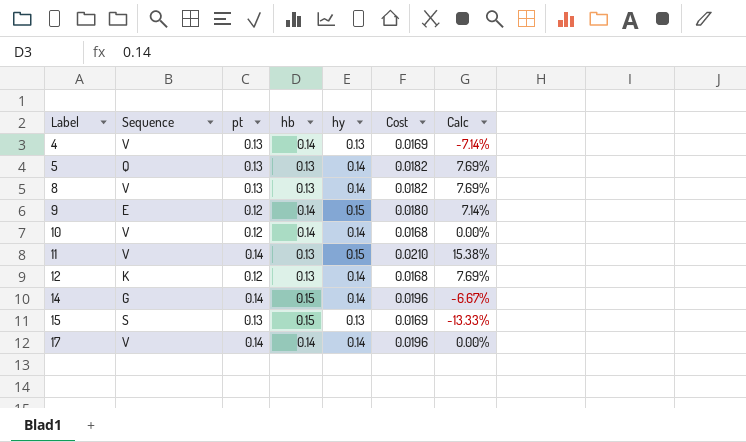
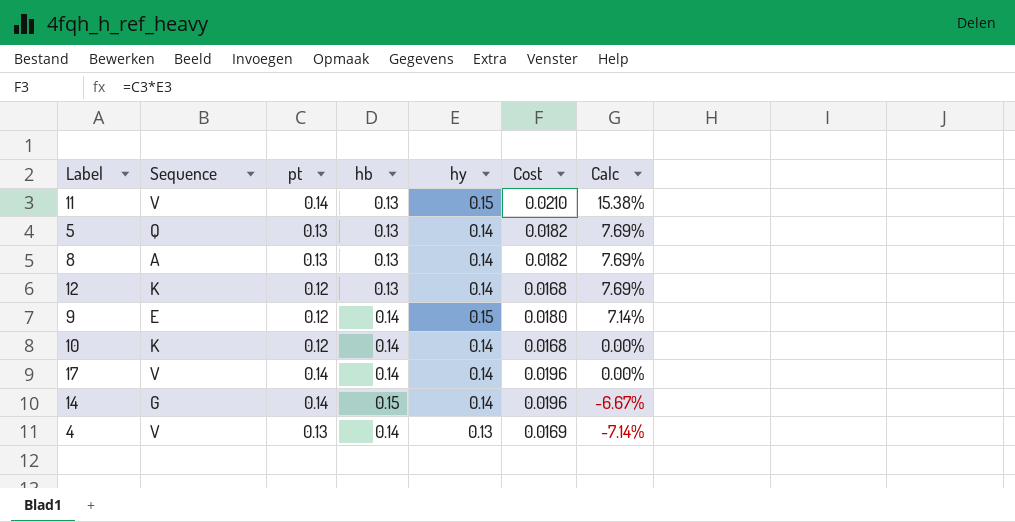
row order: Label ascending -> Calc descending
row 15: S | 0.13 | 0.15 | 0.13 | 0.0169 | -13.33% -> none
8 | Sequence: V -> A
10 | Sequence: V -> K

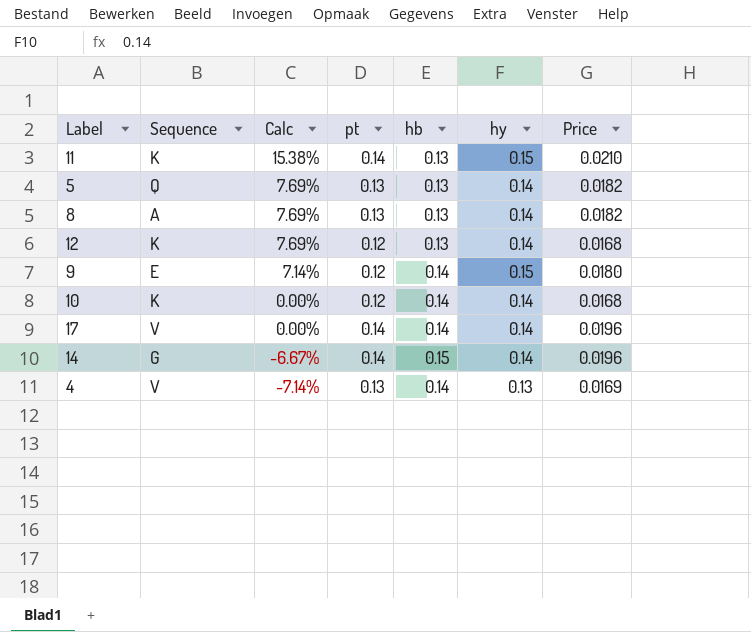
column Calc | position: 7 -> 3
column name: Cost -> Price
11 | Sequence: V -> K

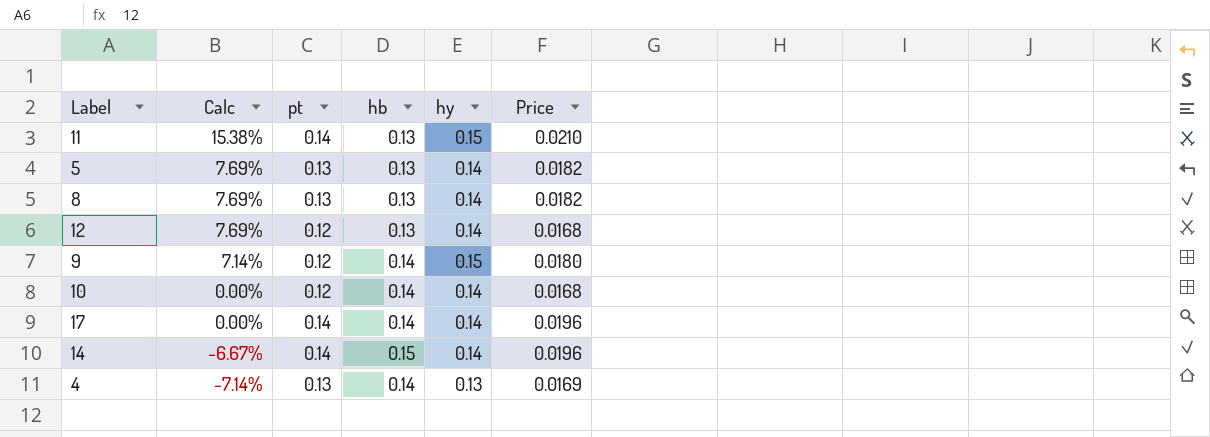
column Sequence | position: 2 -> none

